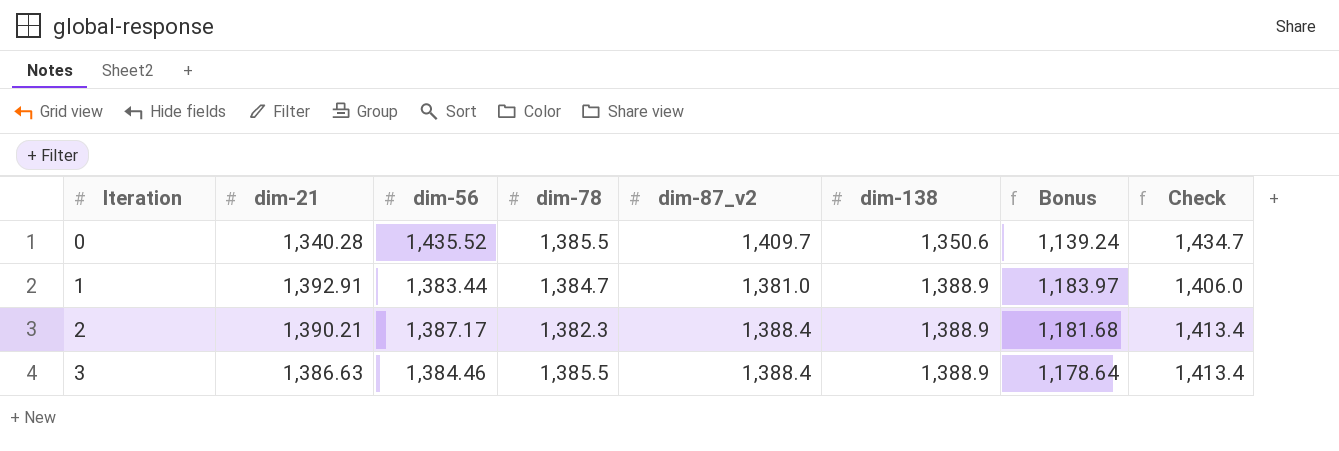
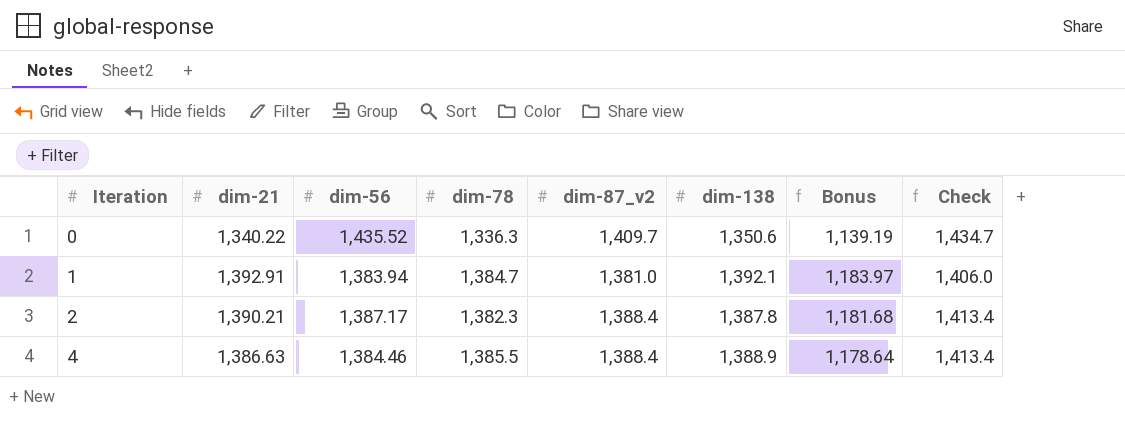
row 3: 1,386.63 | 1,384.46 | 1,385.5 | 1,388.4 | 1,388.9 | 1,178.64 | 1,413.4 -> none
0 | dim-21: 1,340.28 -> 1,340.22
0 | dim-78: 1,385.5 -> 1,336.3
0 | Bonus: 1,139.24 -> 1,139.19
1 | dim-56: 1,383.44 -> 1,383.94
1 | dim-138: 1,388.9 -> 1,392.1
2 | dim-138: 1,388.9 -> 1,387.8
row 4: none -> 1,386.63 | 1,384.46 | 1,385.5 | 1,388.4 | 1,388.9 | 1,178.64 | 1,413.4

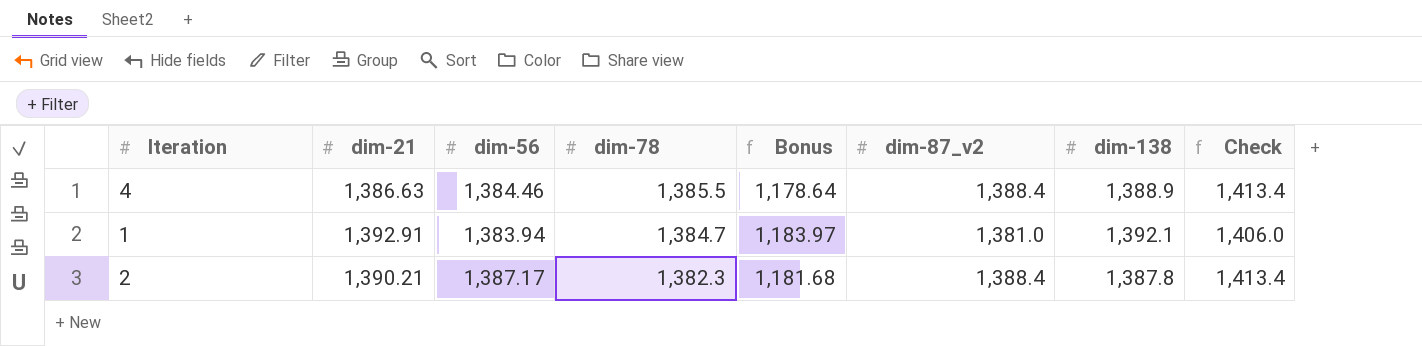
row order: Iteration ascending -> dim-78 descending
column Bonus | position: 7 -> 5
row 0: 1,340.22 | 1,435.52 | 1,336.3 | 1,409.7 | 1,350.6 | 1,139.19 | 1,434.7 -> none

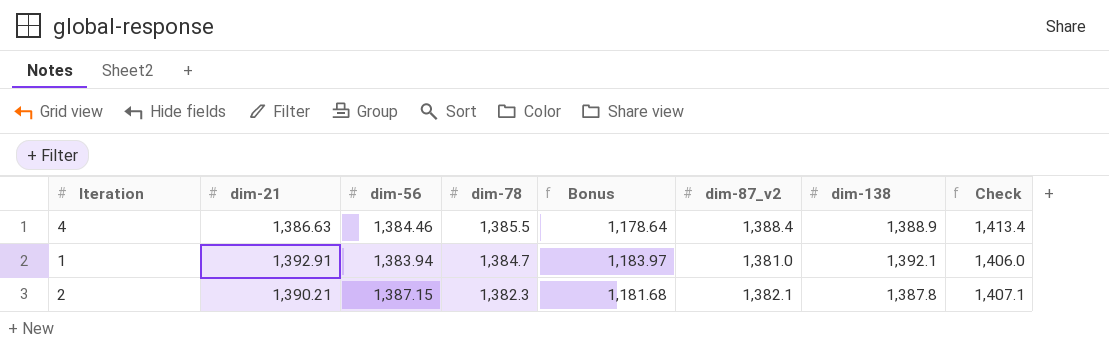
2 | dim-56: 1,387.17 -> 1,387.15
2 | dim-87_v2: 1,388.4 -> 1,382.1
2 | Check: 1,413.4 -> 1,407.1

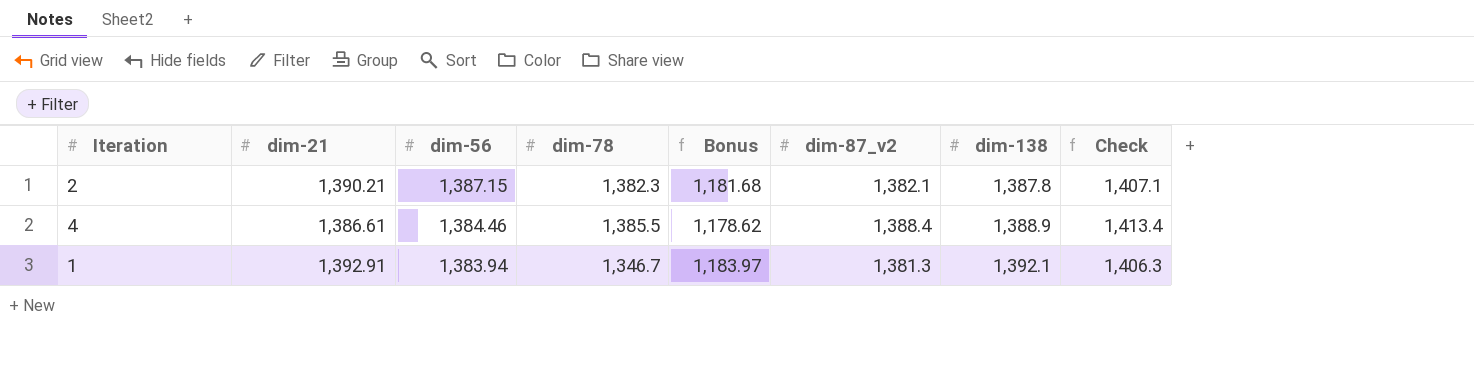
row order: dim-78 descending -> dim-56 descending
4 | dim-21: 1,386.63 -> 1,386.61
4 | Bonus: 1,178.64 -> 1,178.62
1 | dim-78: 1,384.7 -> 1,346.7
1 | dim-87_v2: 1,381.0 -> 1,381.3
1 | Check: 1,406.0 -> 1,406.3

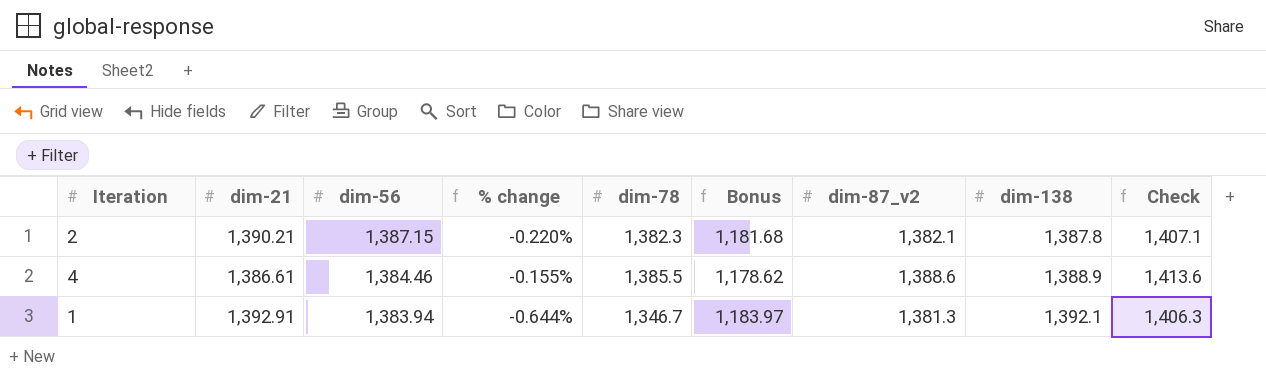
column % change | formula: none -> ([dim-56] - [dim-21]) / [dim-21]
4 | dim-87_v2: 1,388.4 -> 1,388.6
4 | Check: 1,413.4 -> 1,413.6

